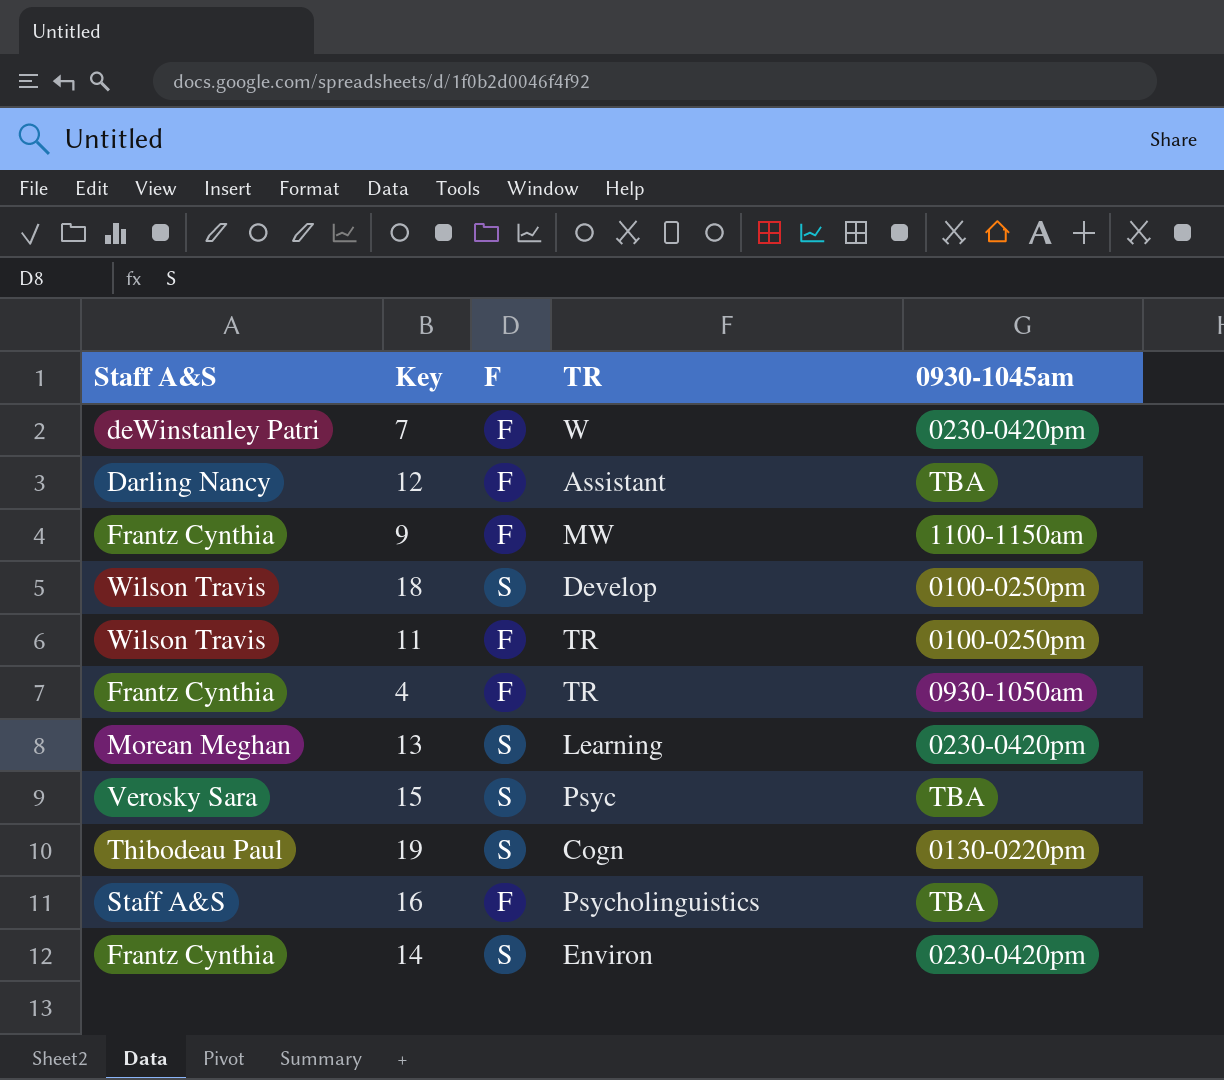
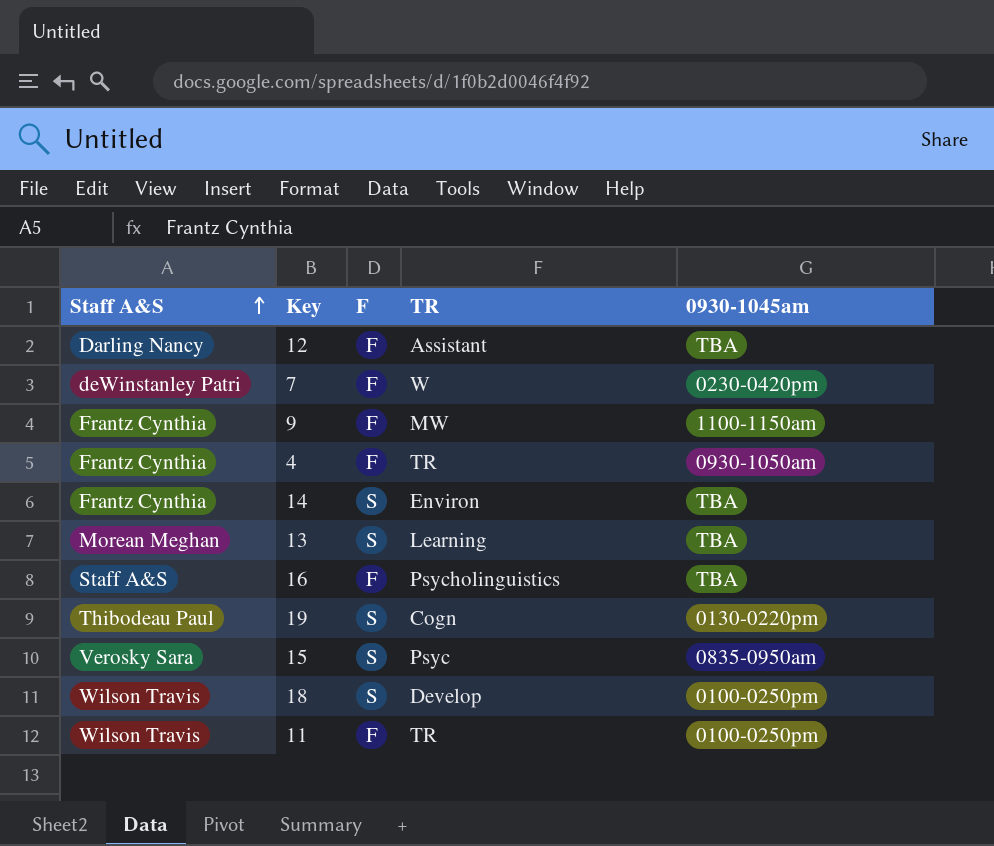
row order: none -> Staff A&S ascending
14 | 0930-1045am: 0230-0420pm -> TBA
13 | 0930-1045am: 0230-0420pm -> TBA
15 | 0930-1045am: TBA -> 0835-0950am

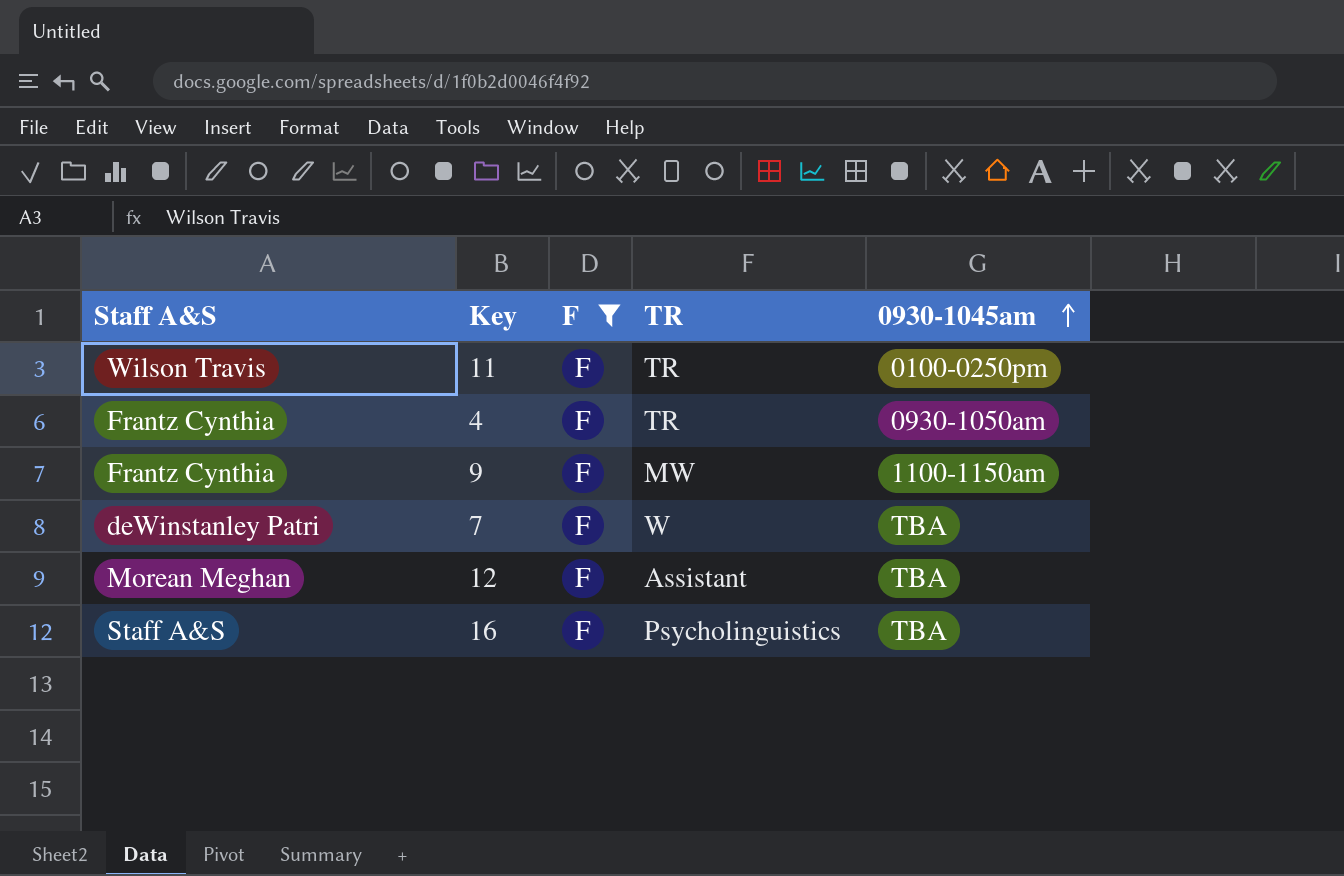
filter: none -> F = F
row order: Staff A&S ascending -> 0930-1045am ascending
7 | 0930-1045am: 0230-0420pm -> TBA
12 | Staff A&S: Darling Nancy -> Morean Meghan

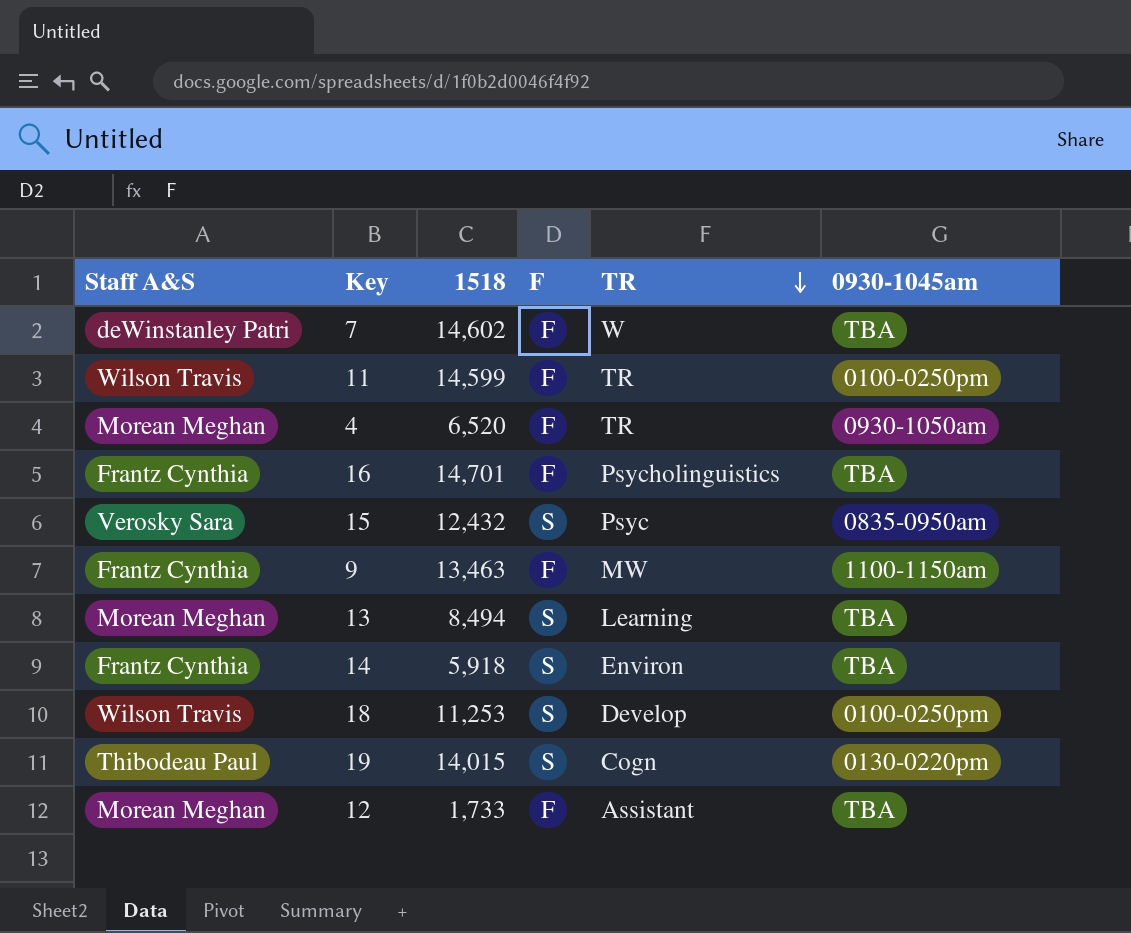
filter: F = F -> none
row order: 0930-1045am ascending -> TR descending
column 1518 | position: none -> 3
4 | Staff A&S: Frantz Cynthia -> Morean Meghan
16 | Staff A&S: Staff A&S -> Frantz Cynthia

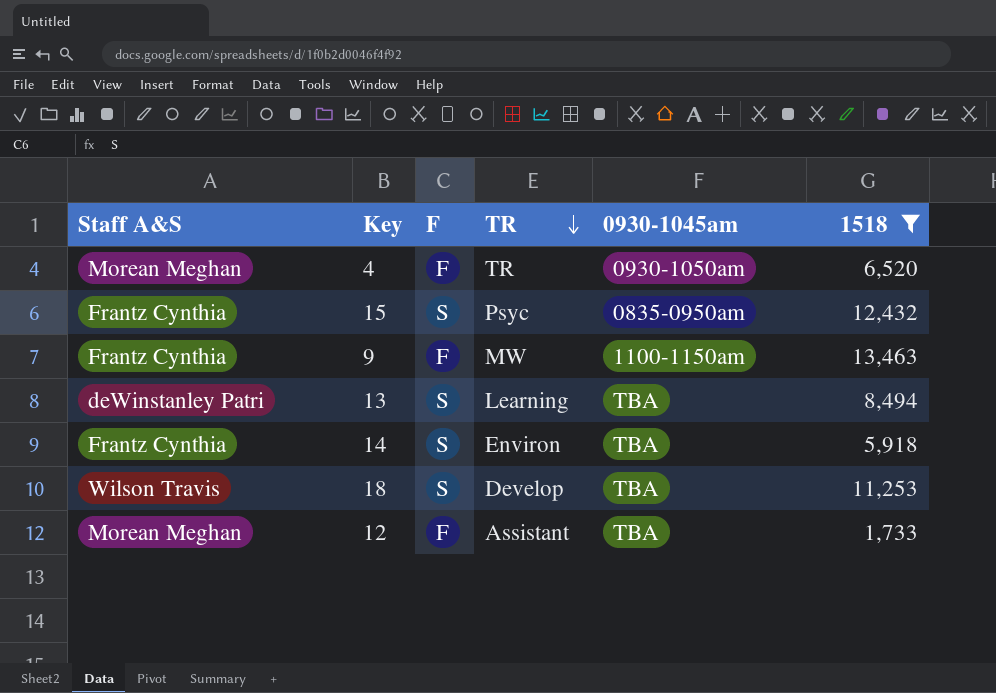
filter: none -> 1518 <= 13,463
column 1518 | position: 3 -> 6
15 | Staff A&S: Verosky Sara -> Frantz Cynthia
13 | Staff A&S: Morean Meghan -> deWinstanley Patri
18 | 0930-1045am: 0100-0250pm -> TBA

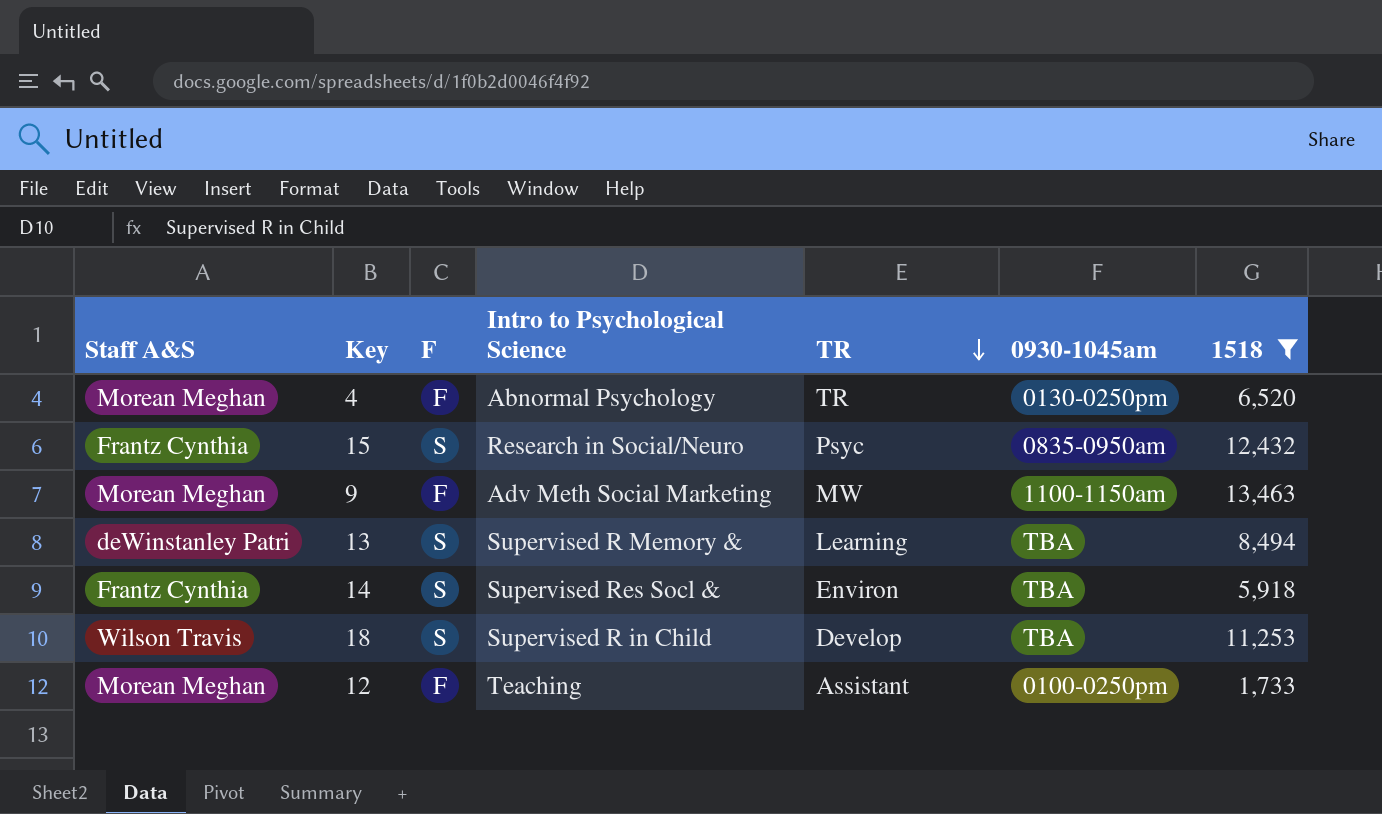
column Intro to Psychological Science | position: none -> 4
4 | 0930-1045am: 0930-1050am -> 0130-0250pm
9 | Staff A&S: Frantz Cynthia -> Morean Meghan
12 | 0930-1045am: TBA -> 0100-0250pm

